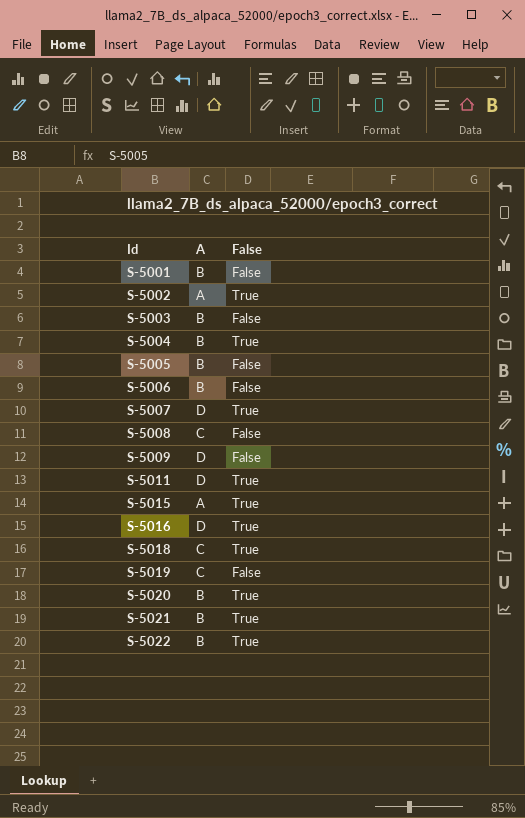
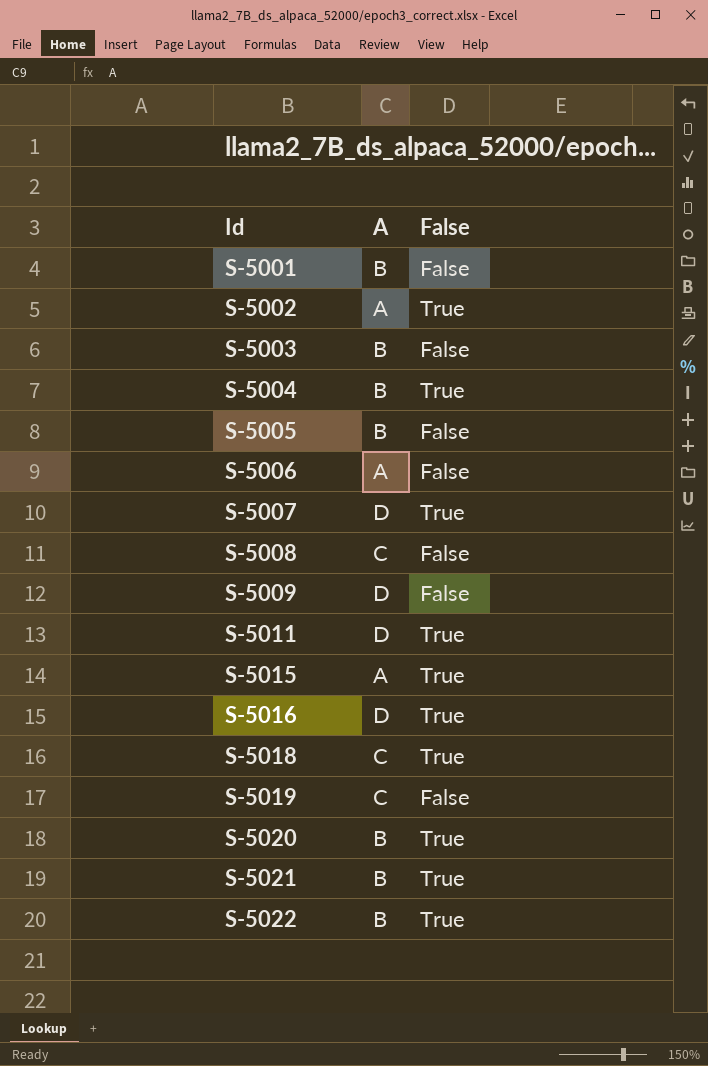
S-5006 | A: B -> A

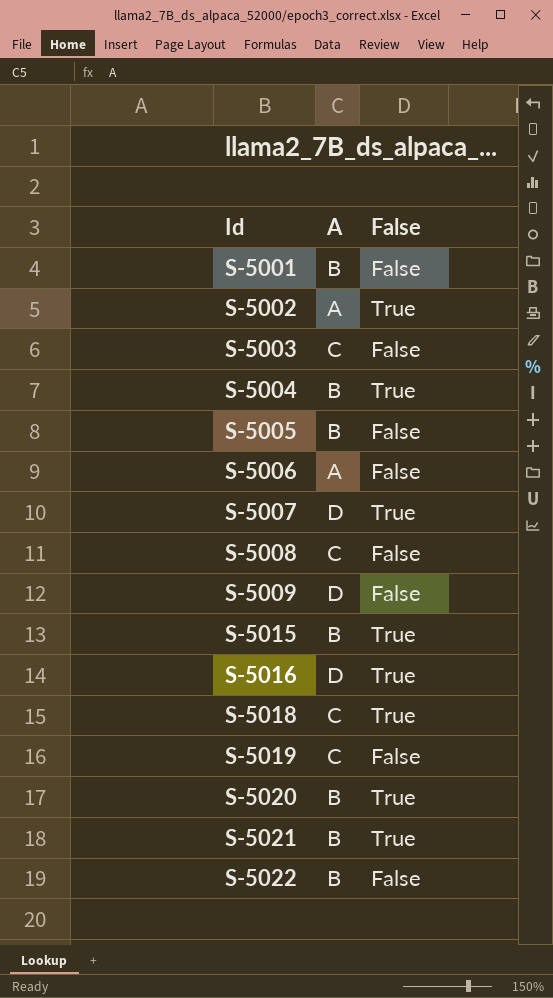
row S-5011: D | True -> none
S-5003 | A: B -> C
S-5015 | A: A -> B
S-5022 | False: True -> False

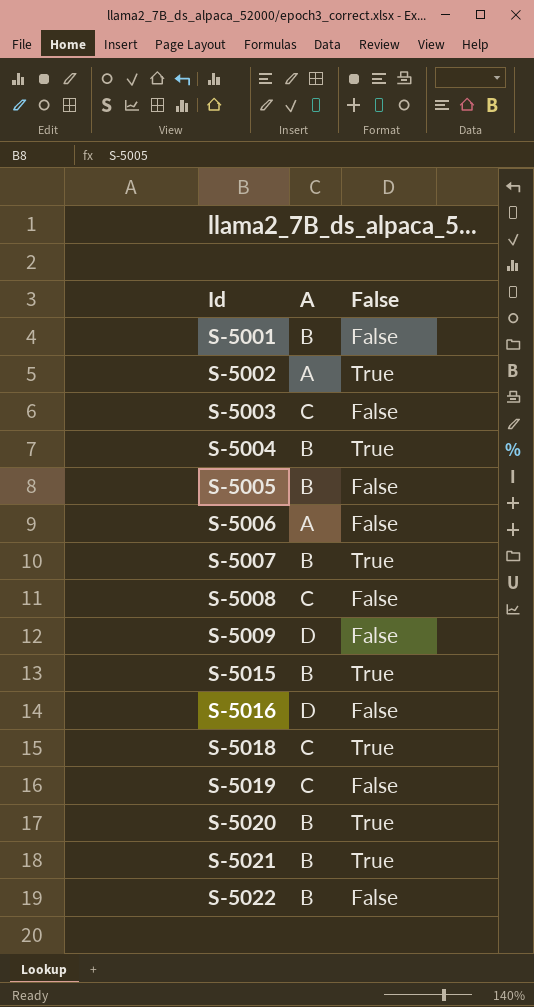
S-5007 | A: D -> B
S-5016 | False: True -> False

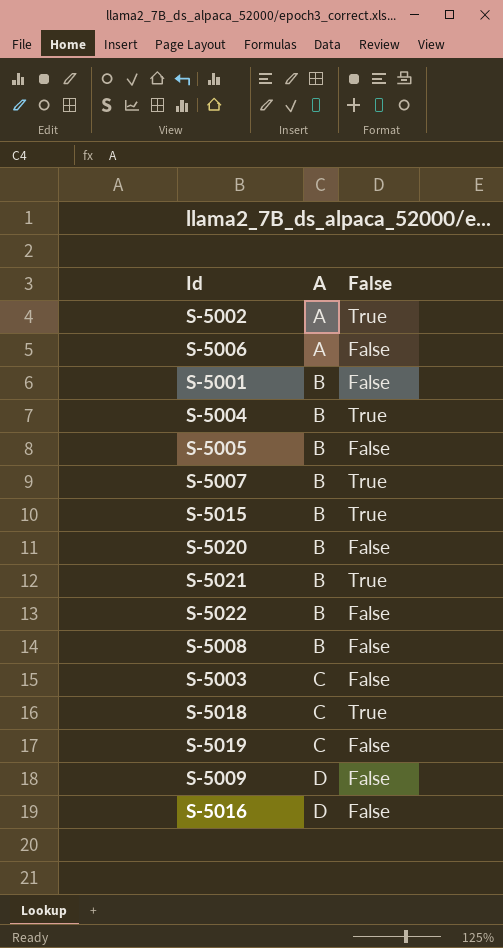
row order: Id ascending -> A ascending
S-5020 | False: True -> False
S-5008 | A: C -> B

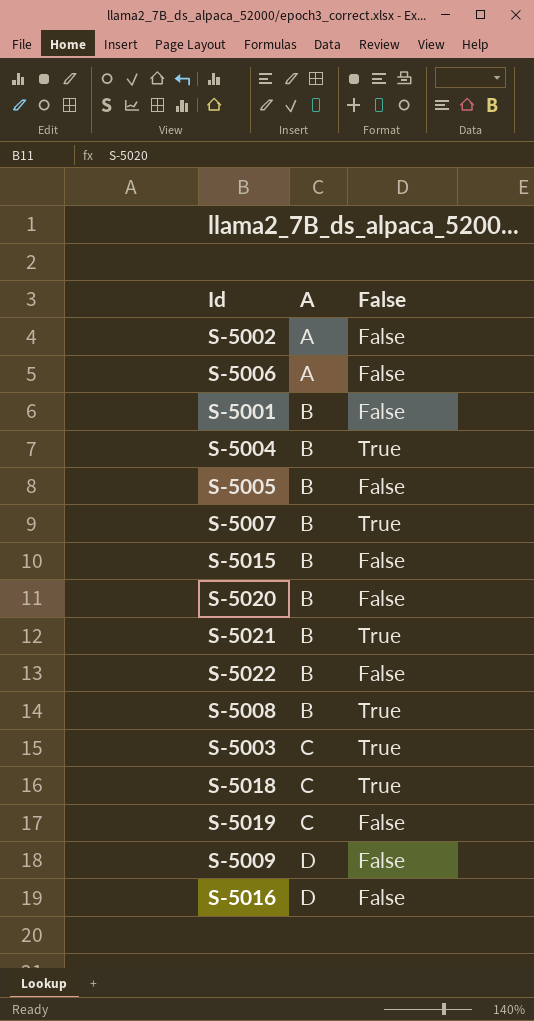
S-5002 | False: True -> False
S-5015 | False: True -> False
S-5008 | False: False -> True
S-5003 | False: False -> True

